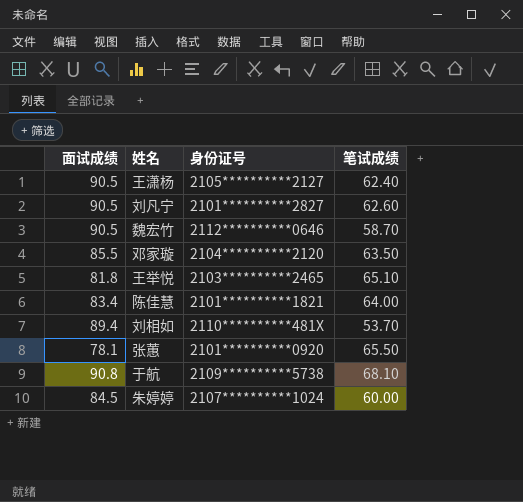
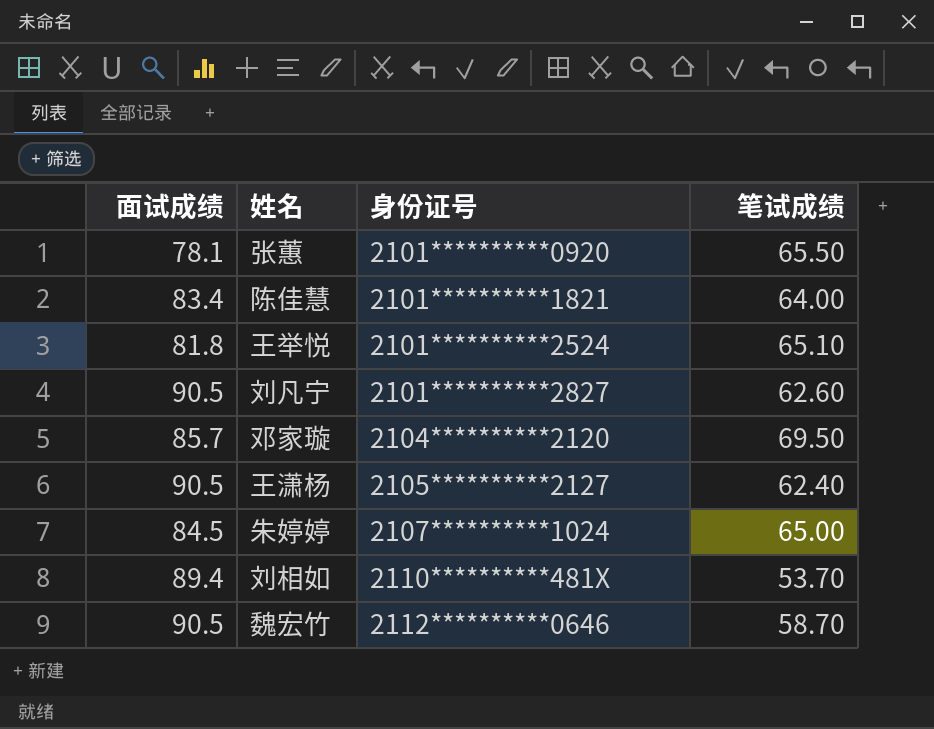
row order: none -> 身份证号 ascending
row 于航: 90.8 | 2109**********5738 | 68.10 -> none
王举悦 | 身份证号: 2103**********2465 -> 2101**********2524
邓家璇 | 面试成绩: 85.5 -> 85.7
邓家璇 | 笔试成绩: 63.50 -> 69.50
朱婷婷 | 笔试成绩: 60.00 -> 65.00

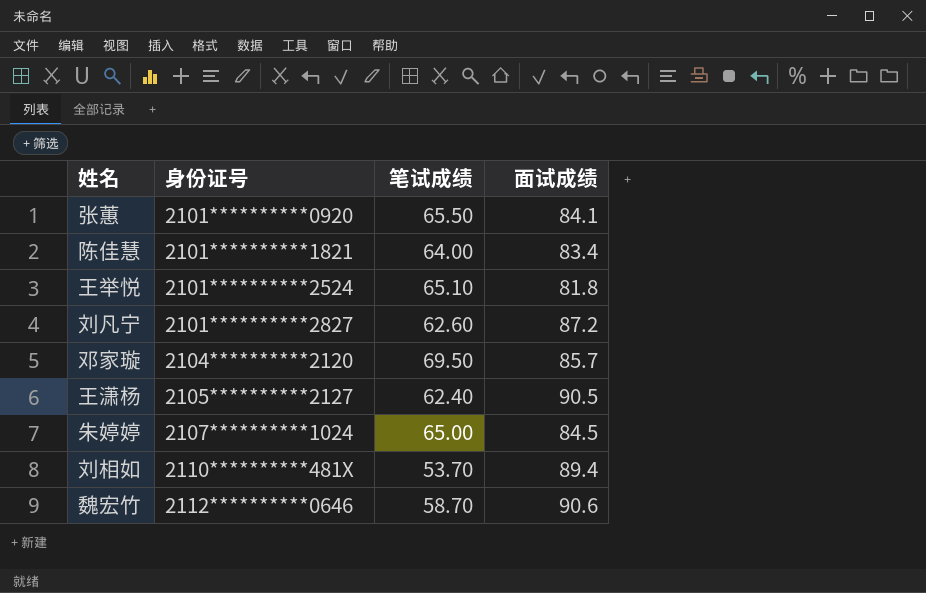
column 面试成绩 | position: 1 -> 4
张蕙 | 面试成绩: 78.1 -> 84.1
刘凡宁 | 面试成绩: 90.5 -> 87.2
魏宏竹 | 面试成绩: 90.5 -> 90.6

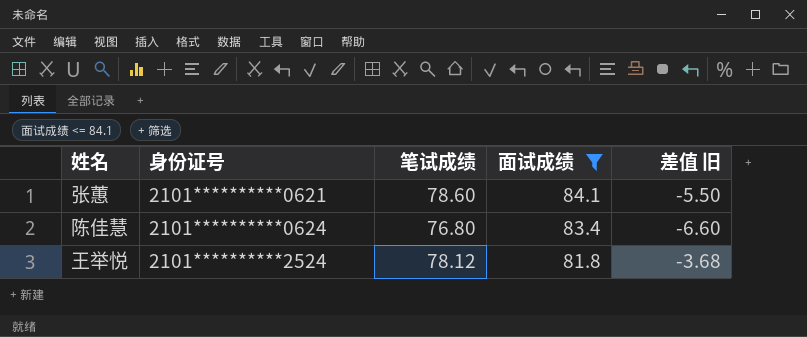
filter: none -> 面试成绩 <= 84.1
column 差值 旧 | formula: none -> [笔试成绩] - [面试成绩]
张蕙 | 身份证号: 2101**********0920 -> 2101**********0621
张蕙 | 笔试成绩: 65.50 -> 78.60
陈佳慧 | 身份证号: 2101**********1821 -> 2101**********0624
陈佳慧 | 笔试成绩: 64.00 -> 76.80
王举悦 | 笔试成绩: 65.10 -> 78.12

